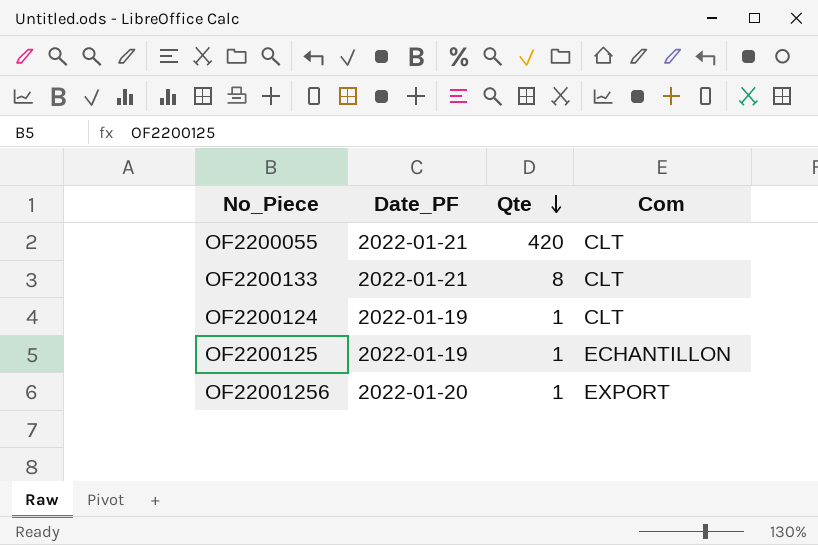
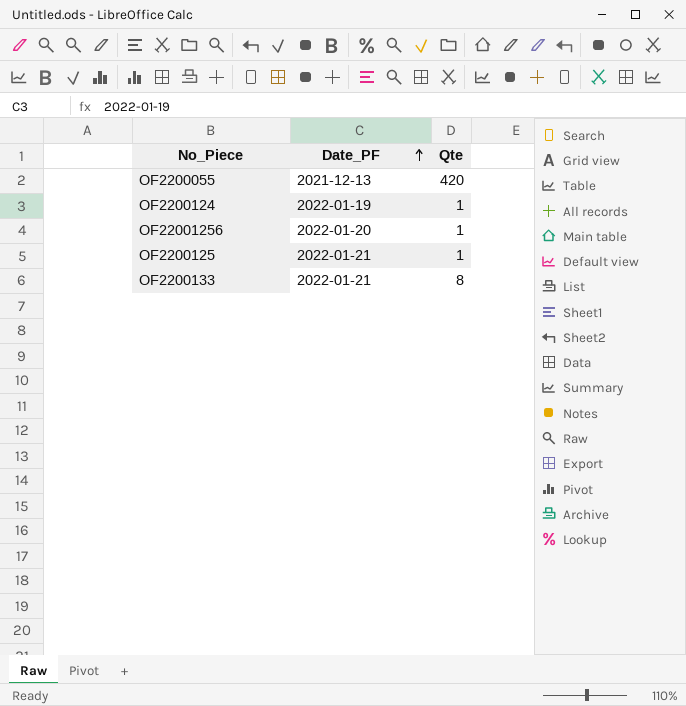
row order: Qte descending -> Date_PF ascending
column Com | position: 4 -> none
OF2200055 | Date_PF: 2022-01-21 -> 2021-12-13
OF2200125 | Date_PF: 2022-01-19 -> 2022-01-21

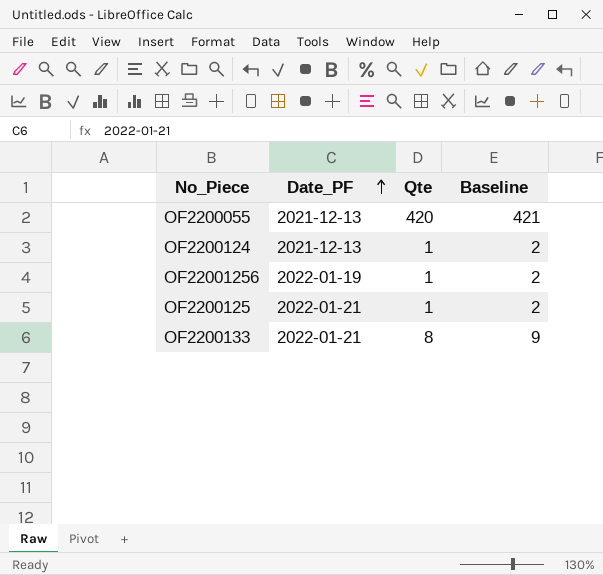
column Baseline | formula: none -> [Qte] + 1
OF2200124 | Date_PF: 2022-01-19 -> 2021-12-13
OF22001256 | Date_PF: 2022-01-20 -> 2022-01-19

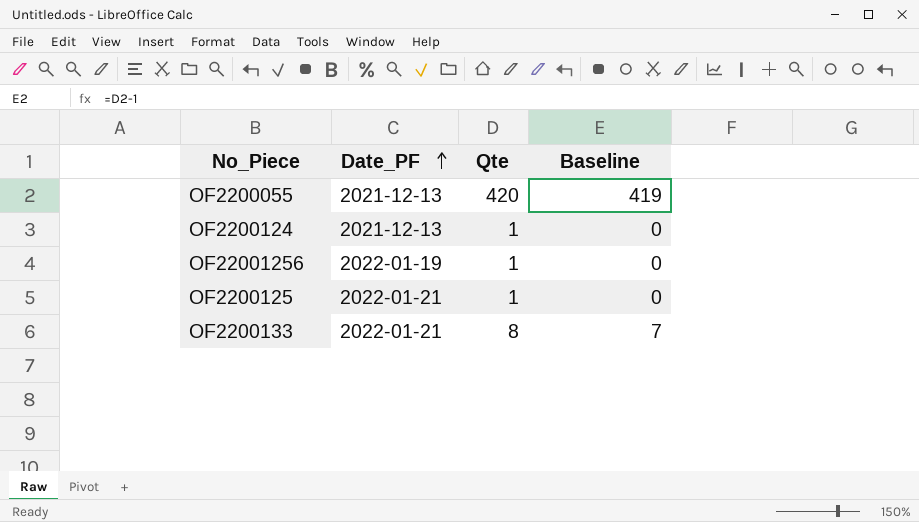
column Baseline | formula: [Qte] + 1 -> [Qte] - 1

